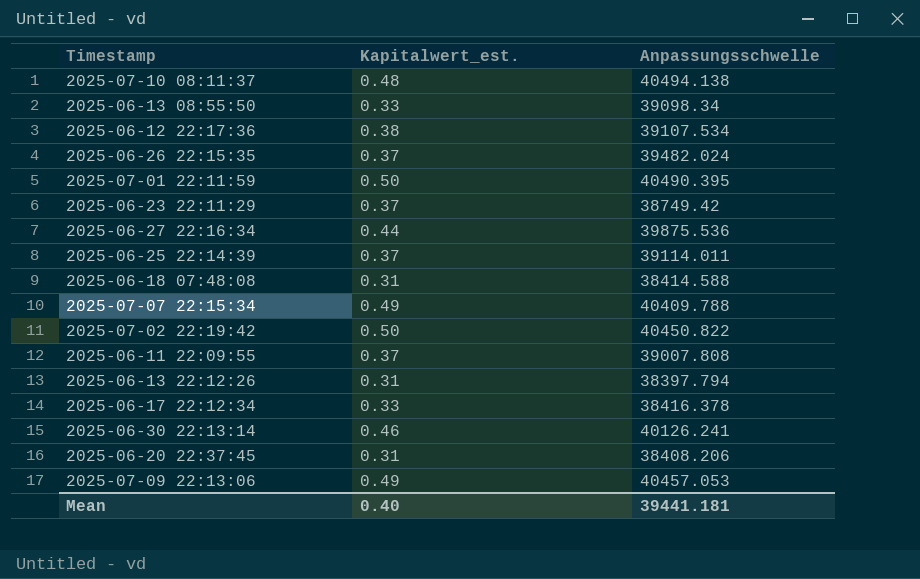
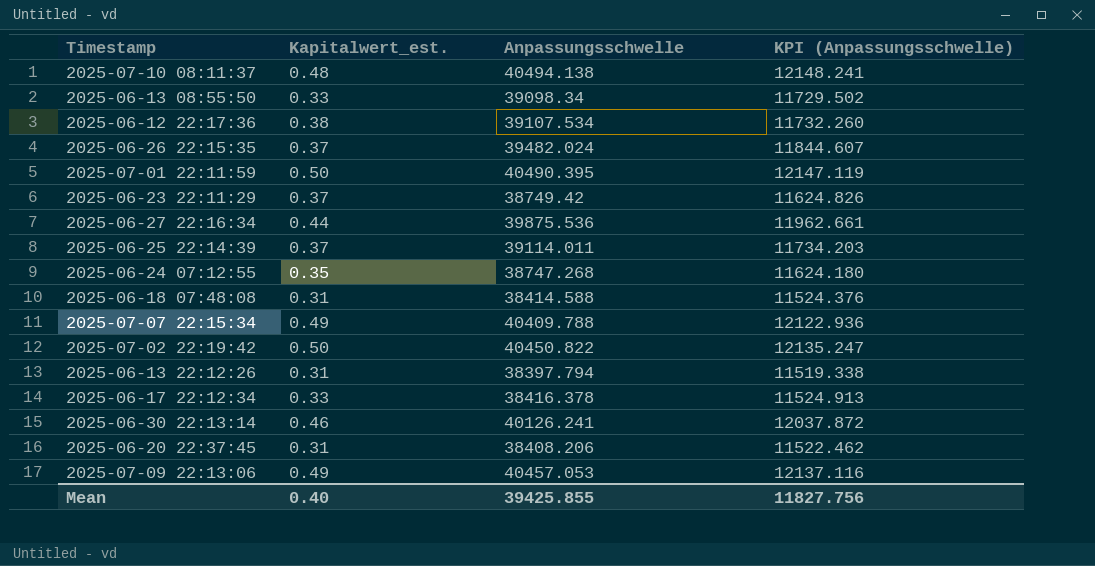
column KPI (Anpassungsschwelle) | formula: none -> [Anpassungsschwelle] * 0.3
row 2025-06-11 22:09:55: 0.37 | 39007.808 -> none
row 2025-06-24 07:12:55: none -> 0.35 | 38747.268 | 11624.180
Mean | Anpassungsschwelle: 39441.181 -> 39425.855

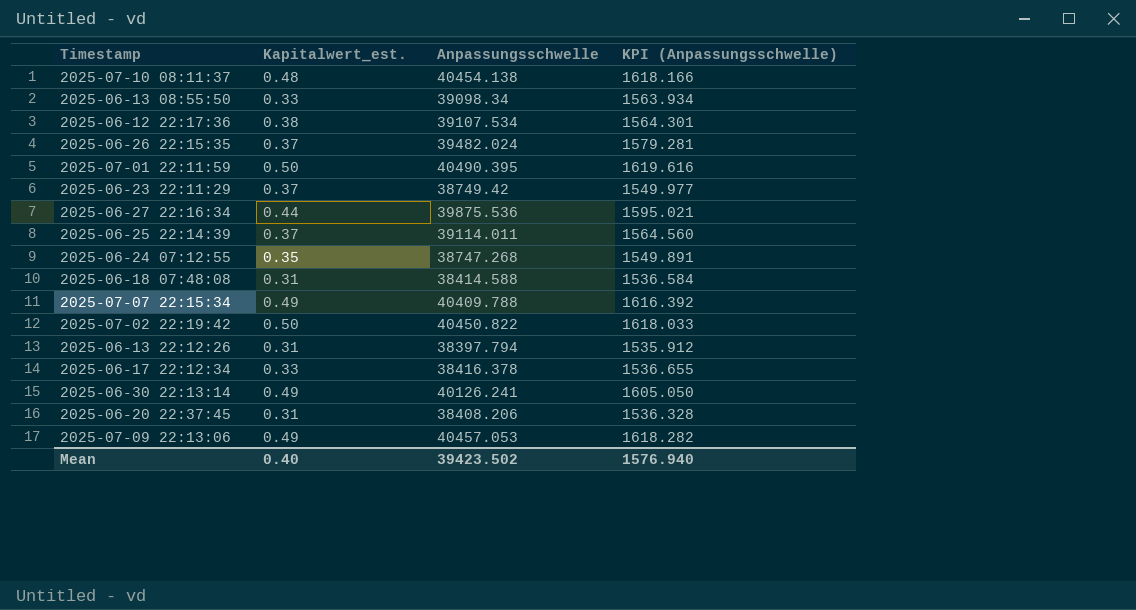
column KPI (Anpassungsschwelle) | formula: [Anpassungsschwelle] * 0.3 -> [Anpassungsschwelle] * 0.04
2025-07-10 08:11:37 | Anpassungsschwelle: 40494.138 -> 40454.138
2025-06-30 22:13:14 | Kapitalwert_est.: 0.46 -> 0.49
Mean | Anpassungsschwelle: 39425.855 -> 39423.502
Mean | KPI (Anpassungsschwelle): 11827.756 -> 1576.940

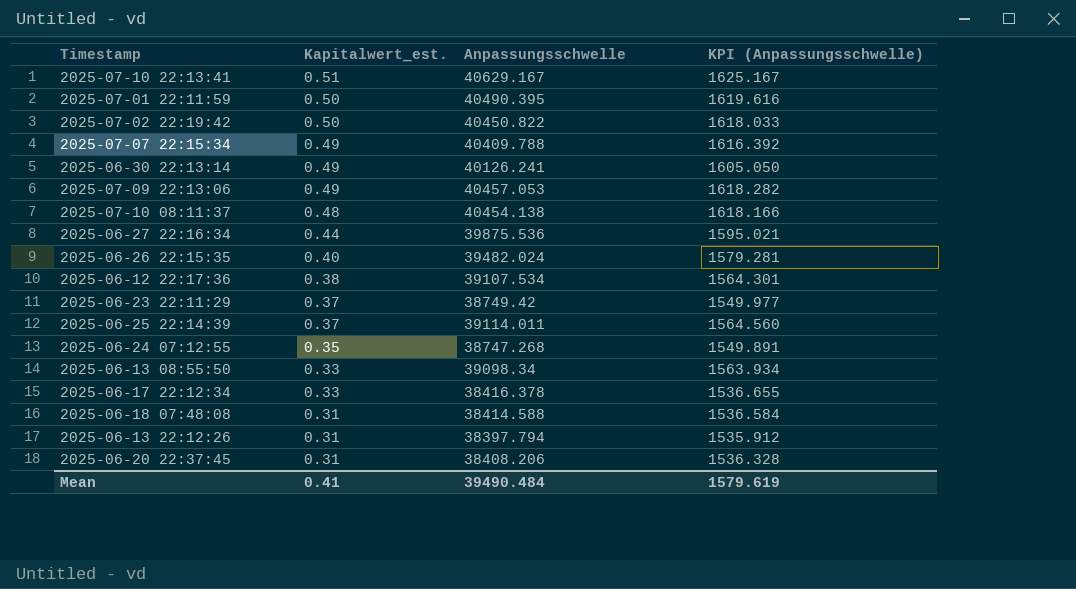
row order: none -> Kapitalwert_est. descending
row 2025-07-10 22:13:41: none -> 0.51 | 40629.167 | 1625.167
2025-06-26 22:15:35 | Kapitalwert_est.: 0.37 -> 0.40
Mean | Kapitalwert_est.: 0.40 -> 0.41
Mean | Anpassungsschwelle: 39423.502 -> 39490.484
Mean | KPI (Anpassungsschwelle): 1576.940 -> 1579.619

